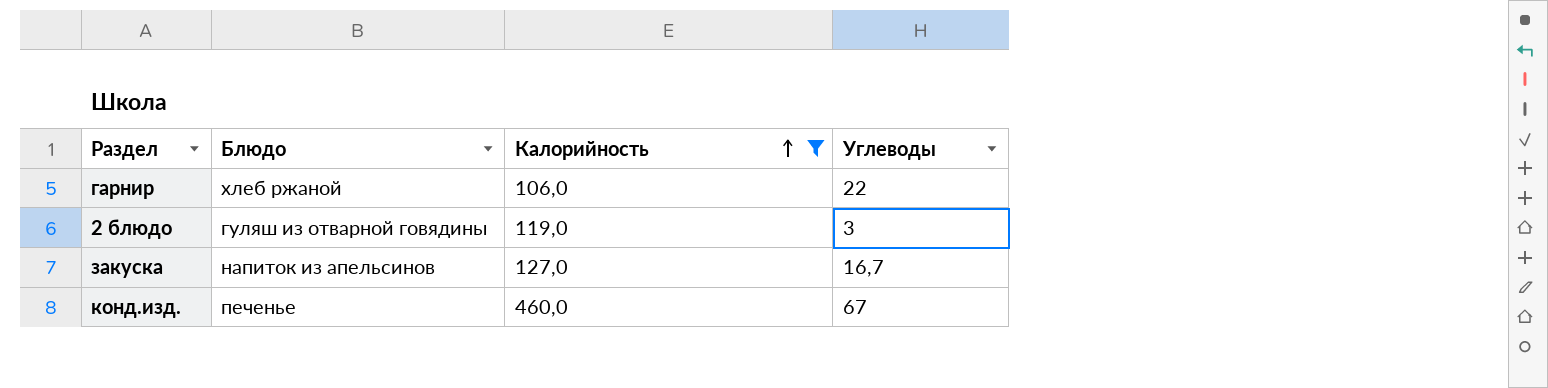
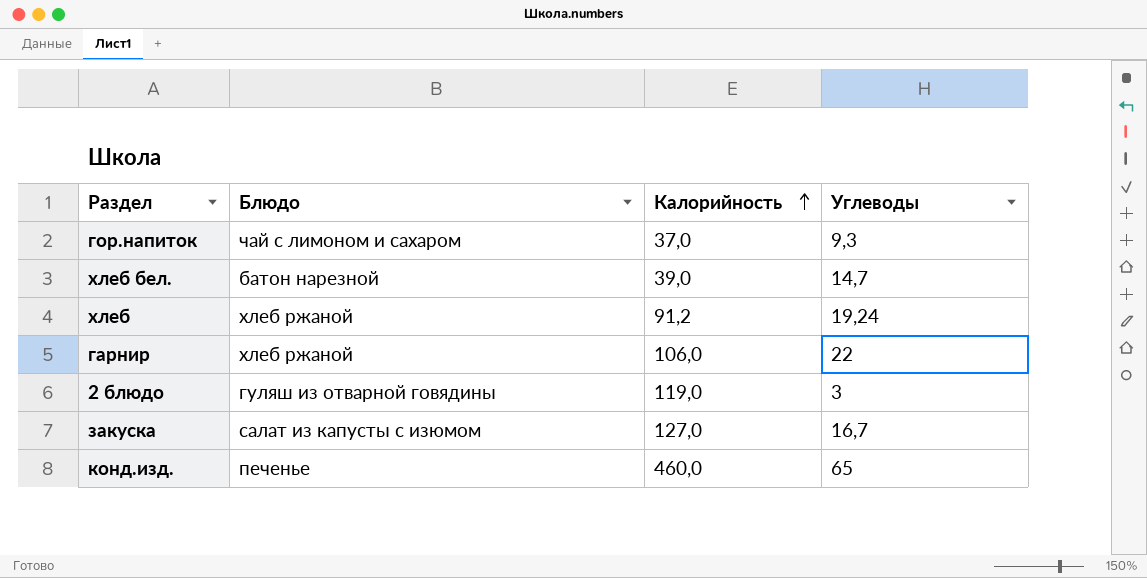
filter: Калорийность >= 106,0 -> none
закуска | Блюдо: напиток из апельсинов -> салат из капусты с изюмом
конд.изд. | Углеводы: 67 -> 65

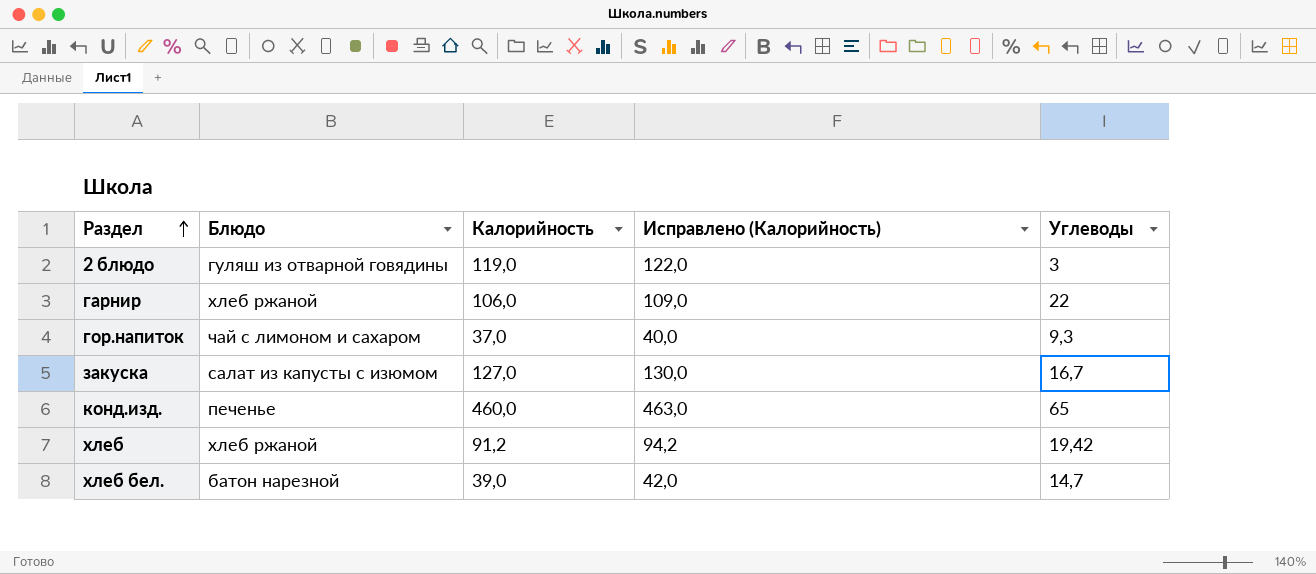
row order: Калорийность ascending -> Раздел ascending
column Исправлено (Калорийность) | formula: none -> [Калорийность] + 3
хлеб | Углеводы: 19,24 -> 19,42

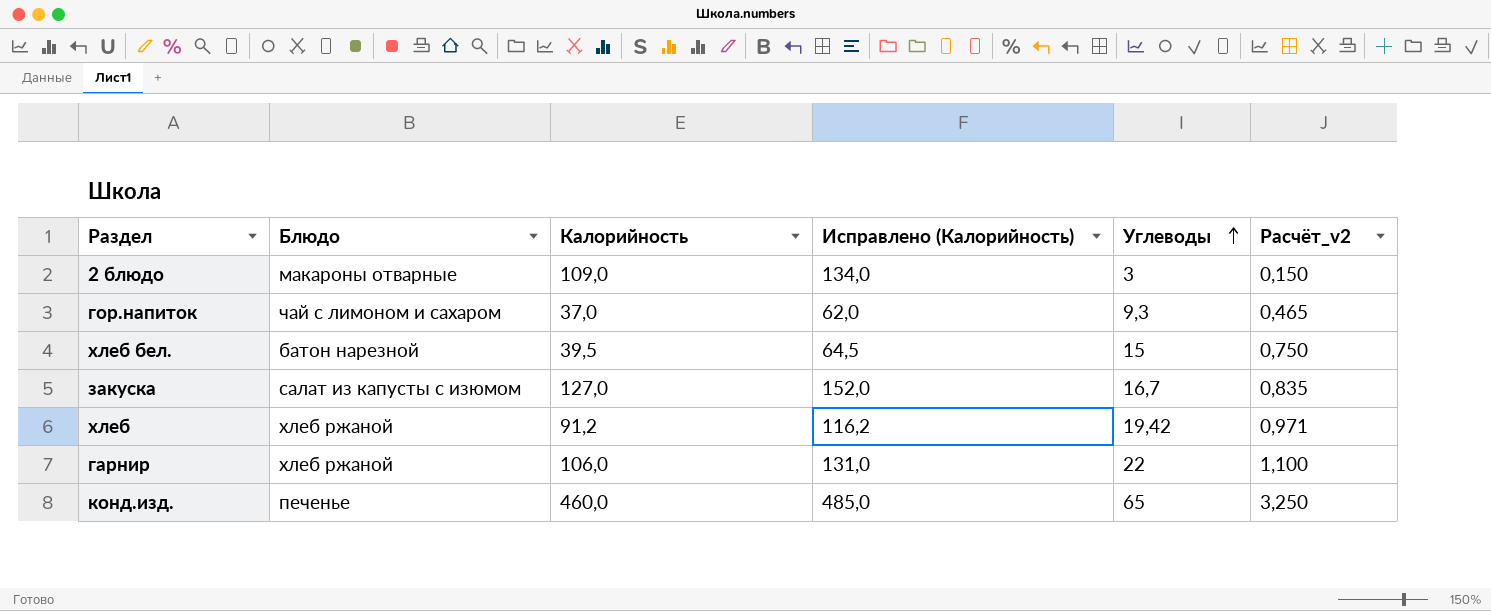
row order: Раздел ascending -> Углеводы ascending
column Исправлено (Калорийность) | formula: [Калорийность] + 3 -> [Калорийность] + 25
column Расчёт_v2 | formula: none -> [Углеводы] * 0,05
2 блюдо | Блюдо: гуляш из отварной говядины -> макароны отварные
2 блюдо | Калорийность: 119,0 -> 109,0
хлеб бел. | Калорийность: 39,0 -> 39,5
хлеб бел. | Углеводы: 14,7 -> 15

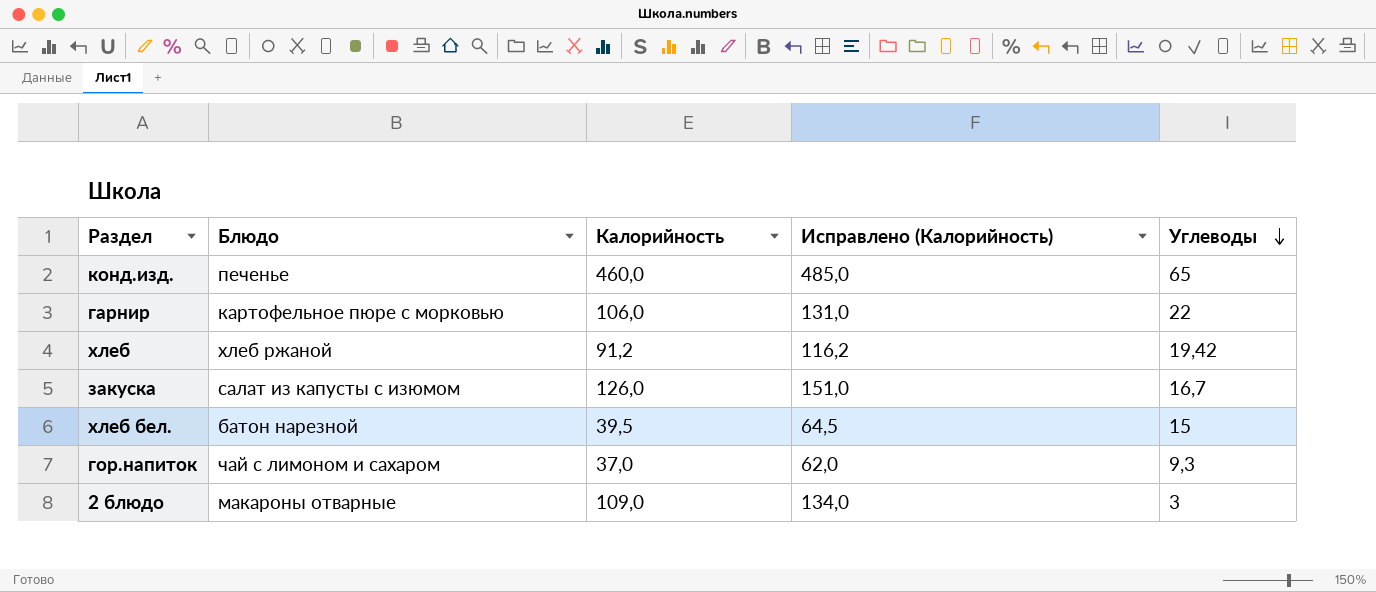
row order: Углеводы ascending -> Углеводы descending
column Расчёт_v2 | formula: [Углеводы] * 0,05 -> none
гарнир | Блюдо: хлеб ржаной -> картофельное пюре с морковью
закуска | Калорийность: 127,0 -> 126,0
закуска | Исправлено (Калорийность): 152,0 -> 151,0

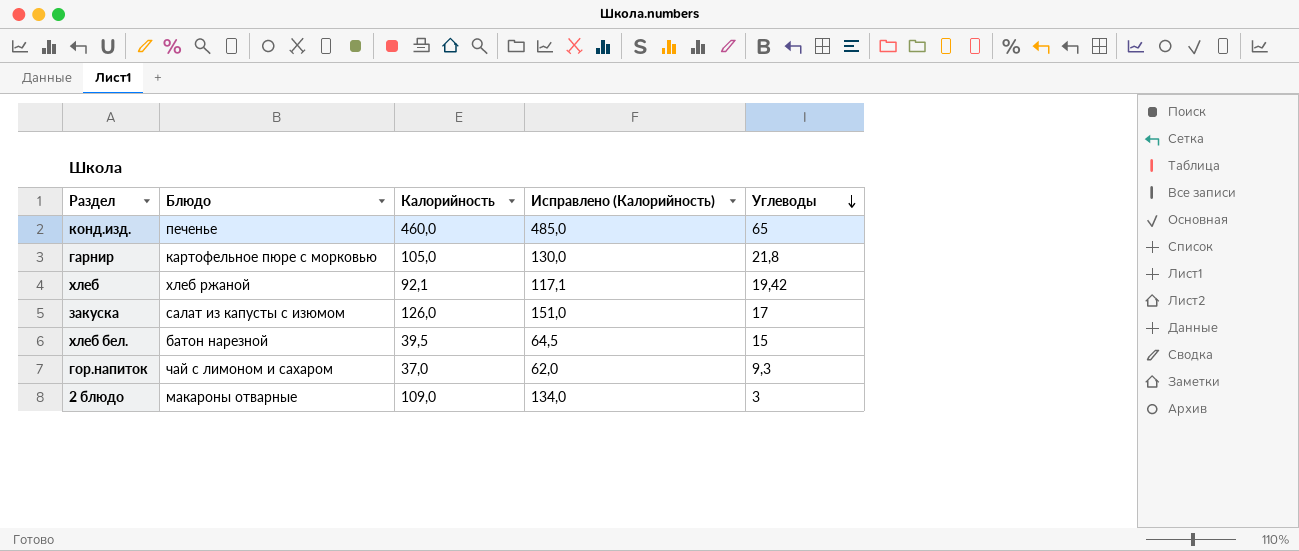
гарнир | Калорийность: 106,0 -> 105,0
гарнир | Исправлено (Калорийность): 131,0 -> 130,0
гарнир | Углеводы: 22 -> 21,8
хлеб | Калорийность: 91,2 -> 92,1
хлеб | Исправлено (Калорийность): 116,2 -> 117,1
закуска | Углеводы: 16,7 -> 17

